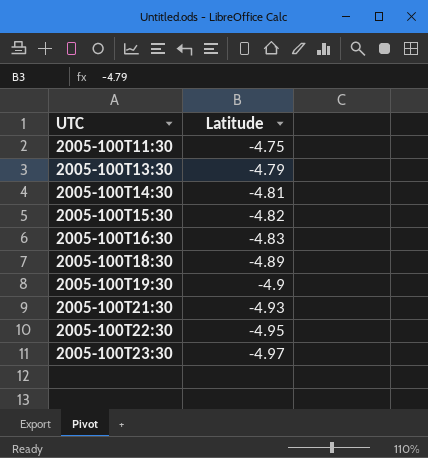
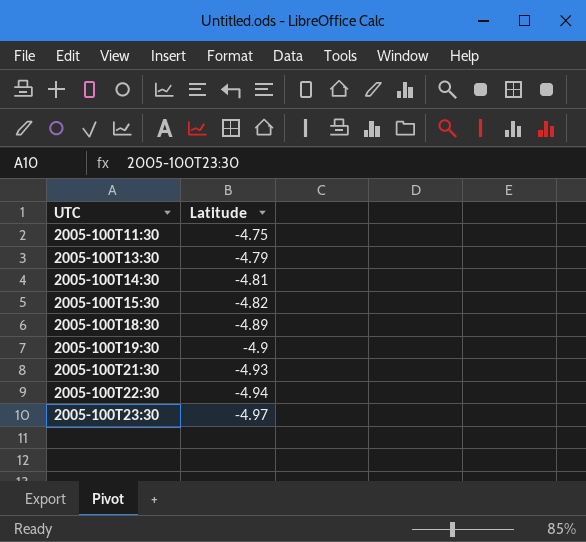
row 2005-100T16:30: -4.83 -> none
2005-100T22:30 | Latitude: -4.95 -> -4.94

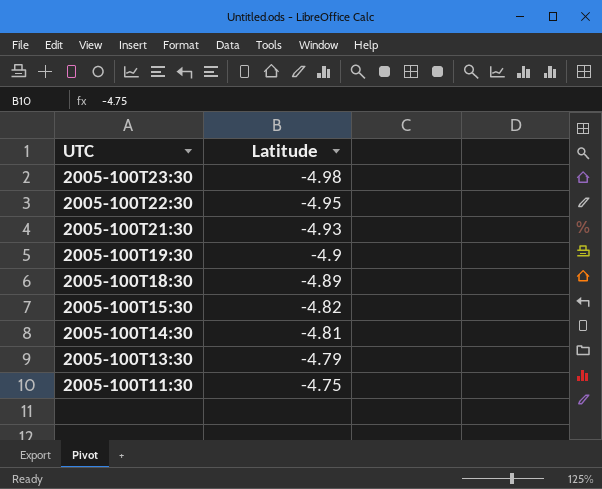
row order: UTC ascending -> UTC descending
2005-100T23:30 | Latitude: -4.97 -> -4.98
2005-100T22:30 | Latitude: -4.94 -> -4.95

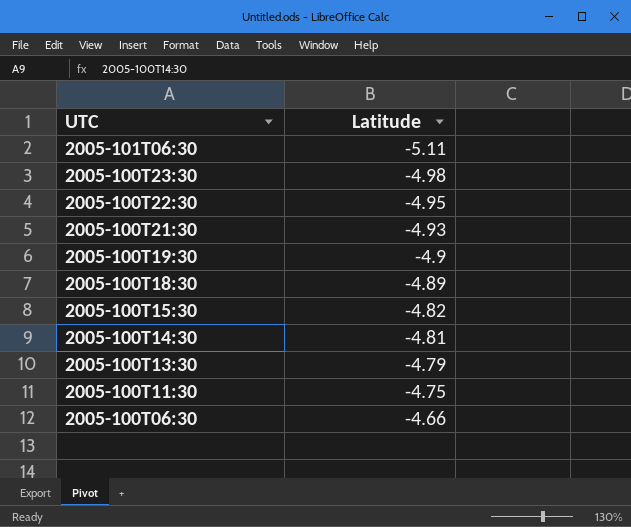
row 2005-101T06:30: none -> -5.11
row 2005-100T06:30: none -> -4.66

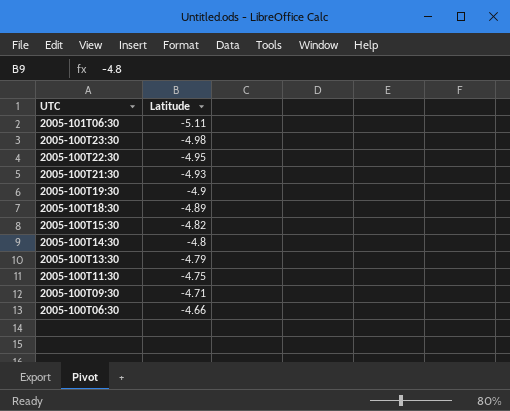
2005-100T14:30 | Latitude: -4.81 -> -4.8
row 2005-100T09:30: none -> -4.71

